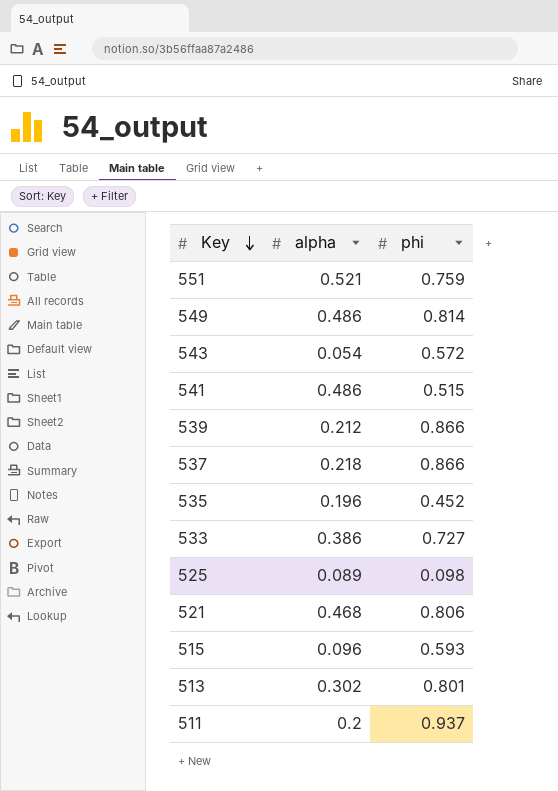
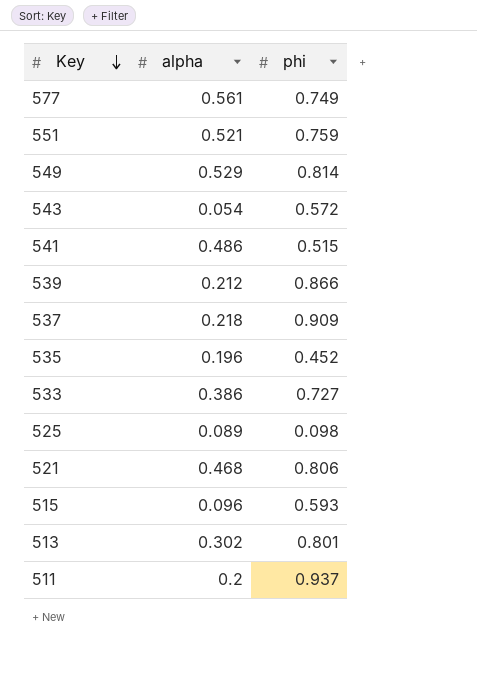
row 577: none -> 0.561 | 0.749
549 | alpha: 0.486 -> 0.529
537 | phi: 0.866 -> 0.909

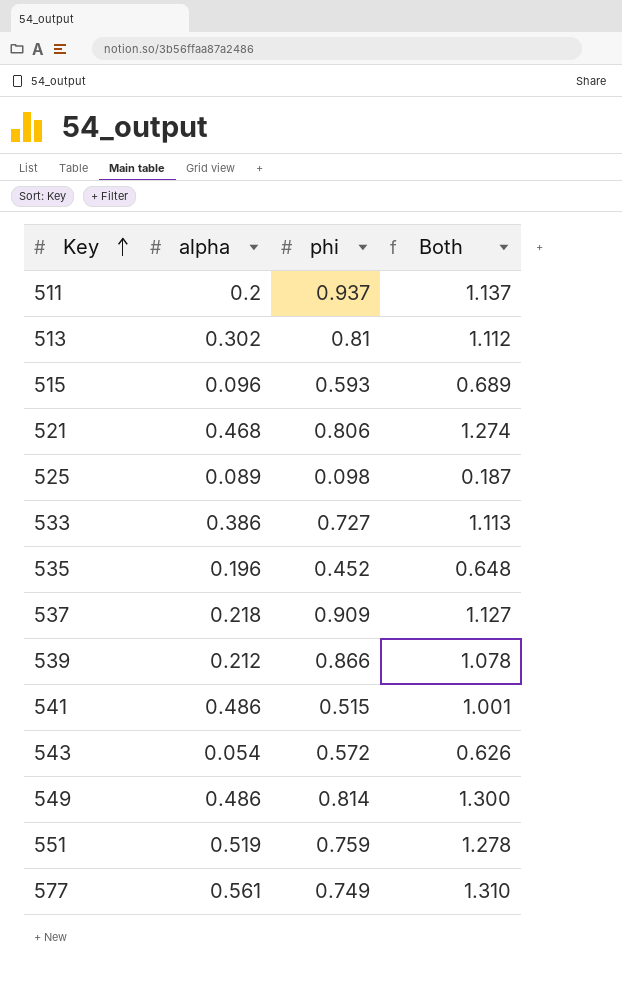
row order: Key descending -> Key ascending
column Both | formula: none -> [alpha] + [phi]
513 | phi: 0.801 -> 0.81
549 | alpha: 0.529 -> 0.486
551 | alpha: 0.521 -> 0.519

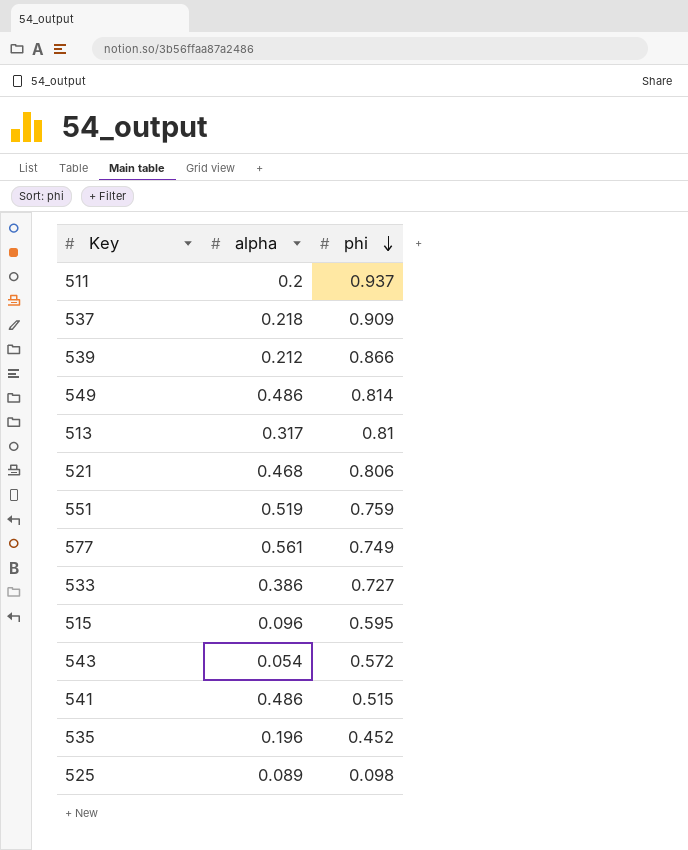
row order: Key ascending -> phi descending
column Both | formula: [alpha] + [phi] -> none
513 | alpha: 0.302 -> 0.317
515 | phi: 0.593 -> 0.595

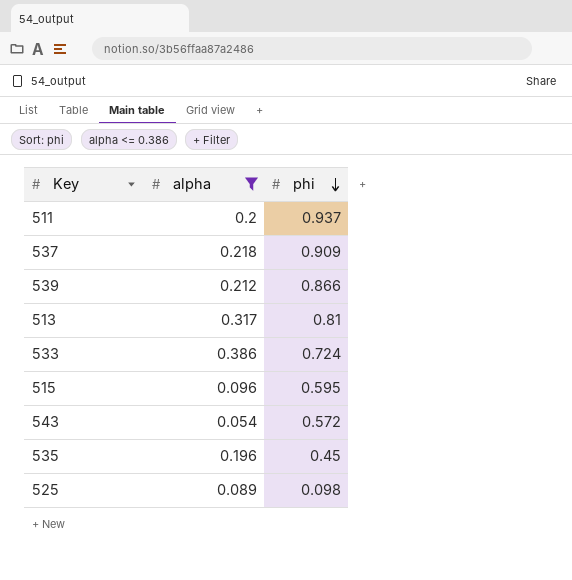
filter: none -> alpha <= 0.386
533 | phi: 0.727 -> 0.724
535 | phi: 0.452 -> 0.45

